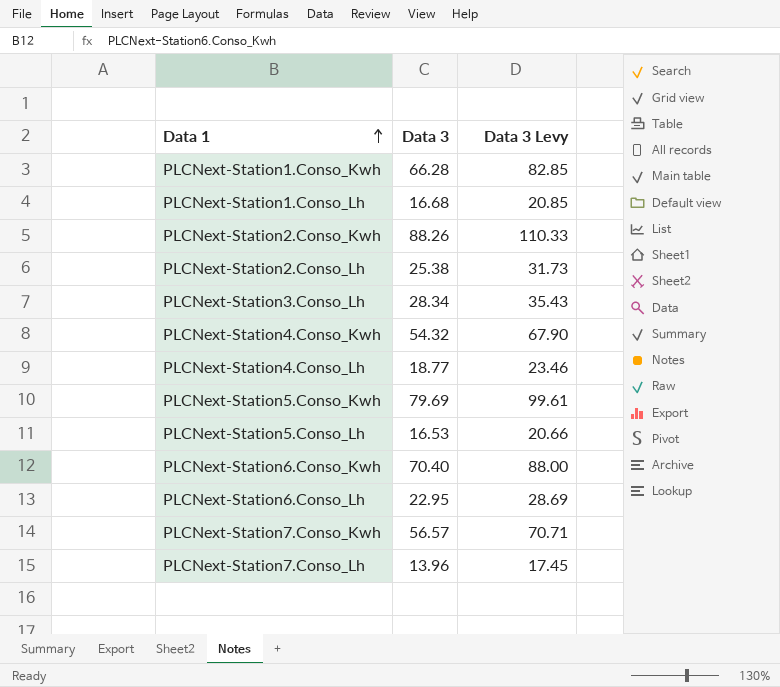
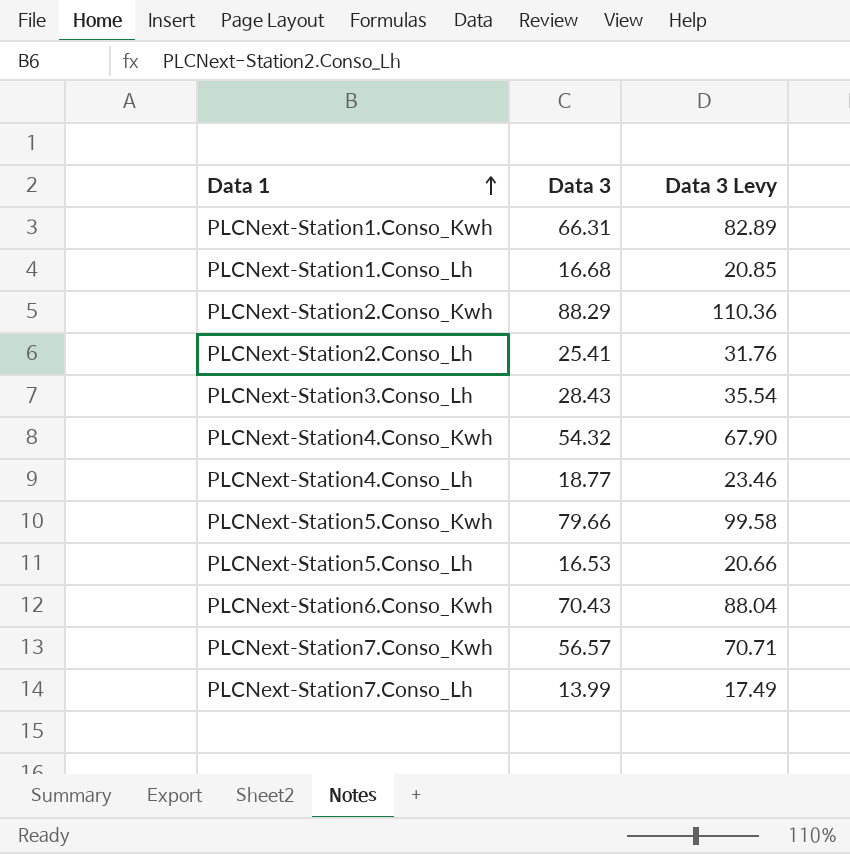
row PLCNext-Station6.Conso_Lh: 22.95 | 28.69 -> none
PLCNext-Station1.Conso_Kwh | Data 3: 66.28 -> 66.31
PLCNext-Station1.Conso_Kwh | Data 3 Levy: 82.85 -> 82.89
PLCNext-Station2.Conso_Kwh | Data 3: 88.26 -> 88.29
PLCNext-Station2.Conso_Kwh | Data 3 Levy: 110.33 -> 110.36
PLCNext-Station2.Conso_Lh | Data 3: 25.38 -> 25.41
PLCNext-Station2.Conso_Lh | Data 3 Levy: 31.73 -> 31.76
PLCNext-Station3.Conso_Lh | Data 3: 28.34 -> 28.43
PLCNext-Station3.Conso_Lh | Data 3 Levy: 35.43 -> 35.54
PLCNext-Station5.Conso_Kwh | Data 3: 79.69 -> 79.66
PLCNext-Station5.Conso_Kwh | Data 3 Levy: 99.61 -> 99.58
PLCNext-Station6.Conso_Kwh | Data 3: 70.40 -> 70.43
PLCNext-Station6.Conso_Kwh | Data 3 Levy: 88.00 -> 88.04
PLCNext-Station7.Conso_Lh | Data 3: 13.96 -> 13.99
PLCNext-Station7.Conso_Lh | Data 3 Levy: 17.45 -> 17.49

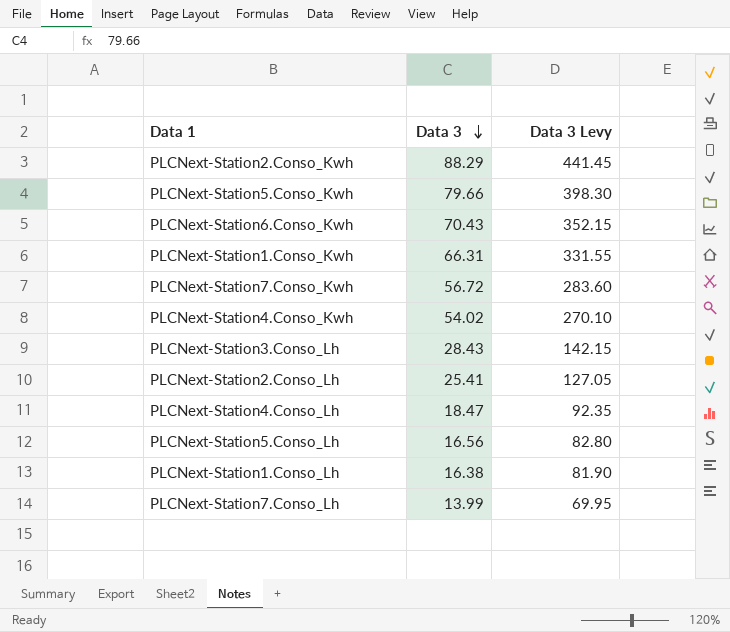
row order: Data 1 ascending -> Data 3 descending
column Data 3 Levy | formula: [Data 3] * 1.25 -> [Data 3] * 5
PLCNext-Station7.Conso_Kwh | Data 3: 56.57 -> 56.72
PLCNext-Station4.Conso_Kwh | Data 3: 54.32 -> 54.02
PLCNext-Station4.Conso_Lh | Data 3: 18.77 -> 18.47
PLCNext-Station5.Conso_Lh | Data 3: 16.53 -> 16.56
PLCNext-Station1.Conso_Lh | Data 3: 16.68 -> 16.38

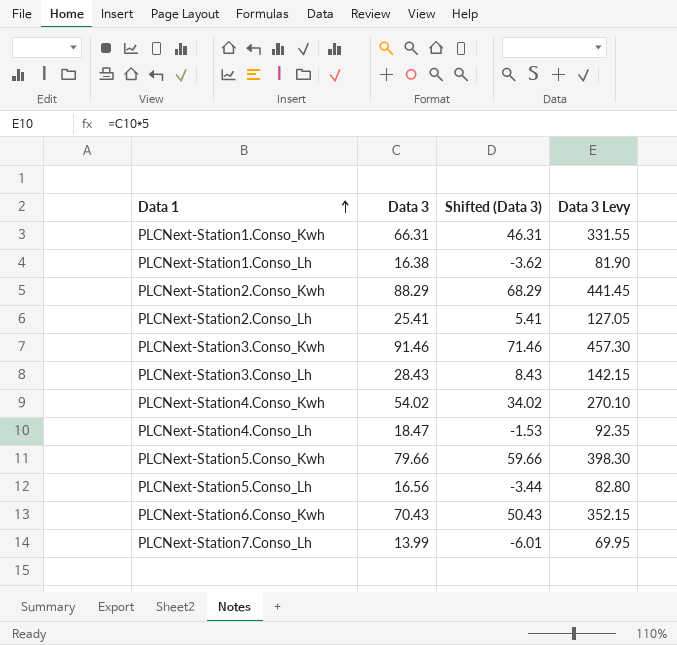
row order: Data 3 descending -> Data 1 ascending
column Shifted (Data 3) | formula: none -> [Data 3] - 20
row PLCNext-Station7.Conso_Kwh: 56.72 | 283.60 -> none
row PLCNext-Station3.Conso_Kwh: none -> 91.46 | 71.46 | 457.30

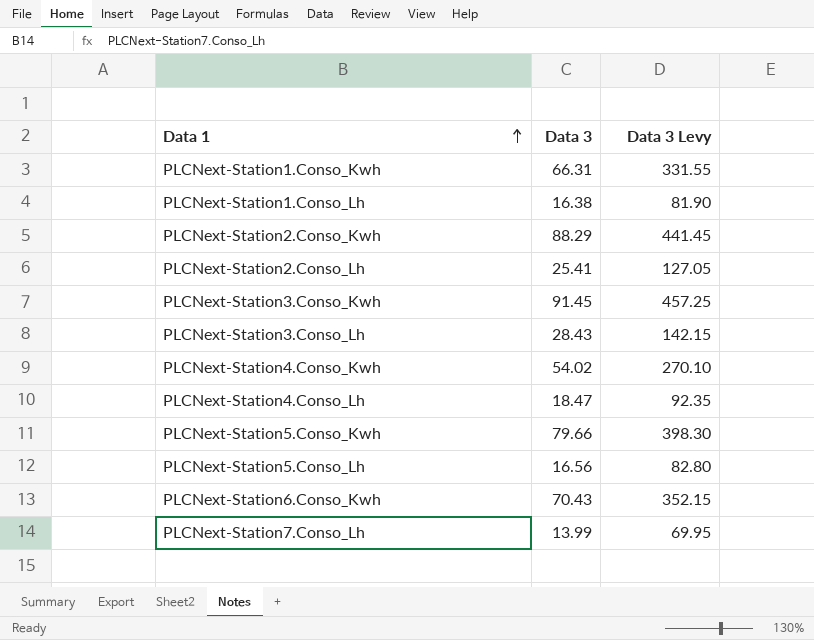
column Shifted (Data 3) | formula: [Data 3] - 20 -> none
PLCNext-Station3.Conso_Kwh | Data 3: 91.46 -> 91.45
PLCNext-Station3.Conso_Kwh | Data 3 Levy: 457.30 -> 457.25

